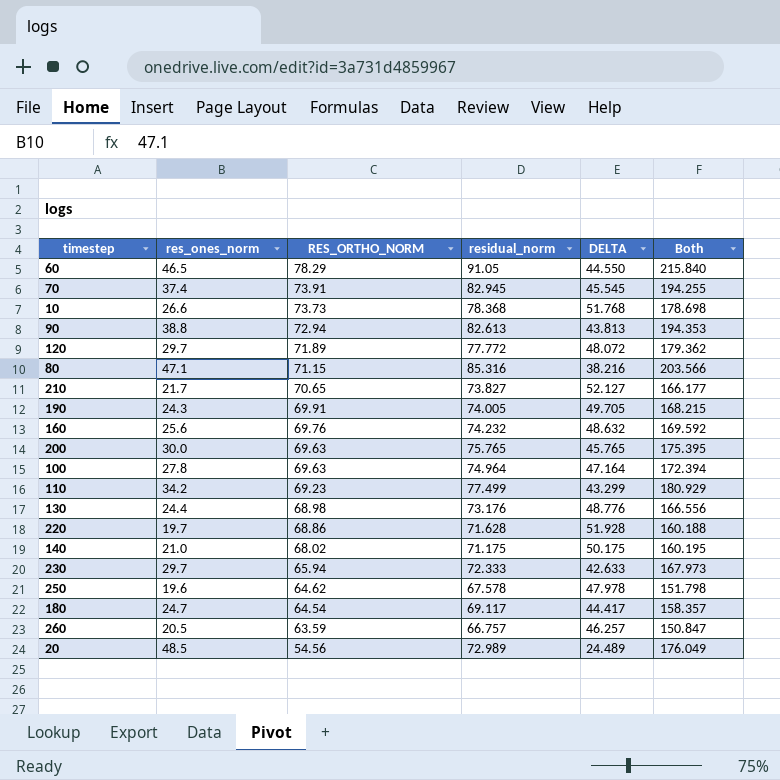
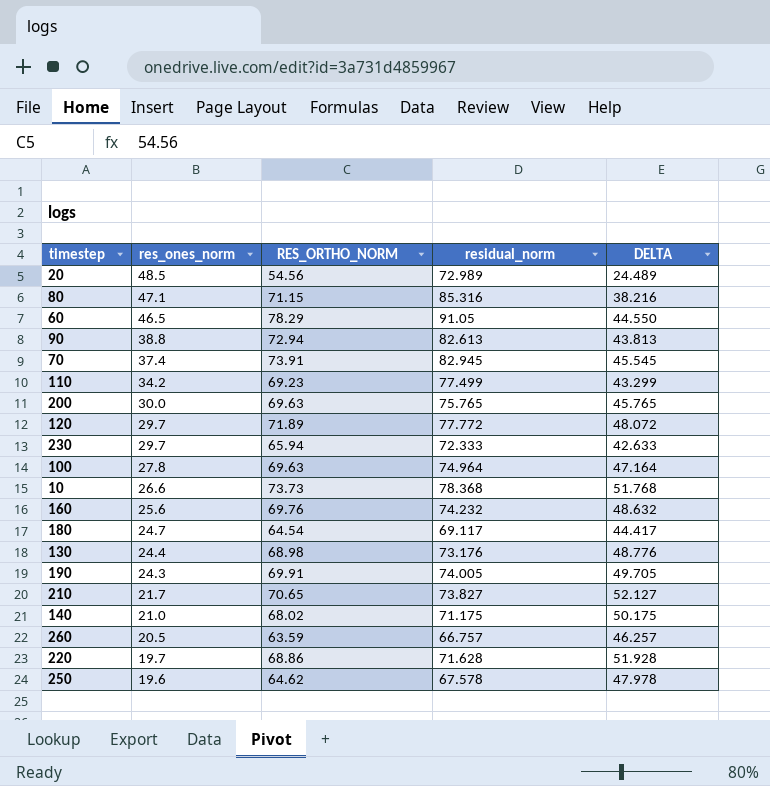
row order: RES_ORTHO_NORM descending -> res_ones_norm descending
column Both | formula: [res_ones_norm] + [RES_ORTHO_NORM] + [residual_norm] -> none

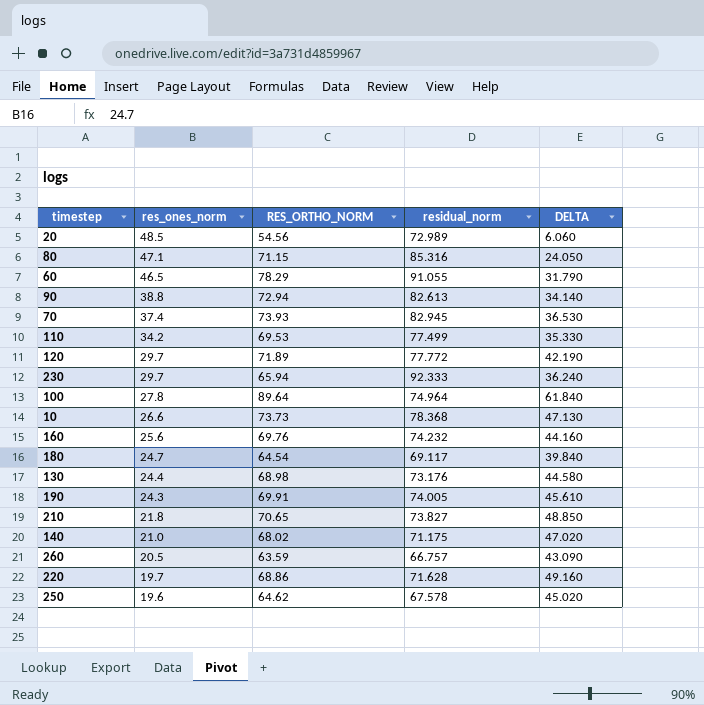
column DELTA | formula: [residual_norm] - [res_ones_norm] -> [RES_ORTHO_NORM] - [res_ones_norm]
row 200: 30.0 | 69.63 | 75.765 | 45.765 -> none
60 | residual_norm: 91.05 -> 91.055
70 | RES_ORTHO_NORM: 73.91 -> 73.93
110 | RES_ORTHO_NORM: 69.23 -> 69.53
230 | residual_norm: 72.333 -> 92.333
100 | RES_ORTHO_NORM: 69.63 -> 89.64
210 | res_ones_norm: 21.7 -> 21.8

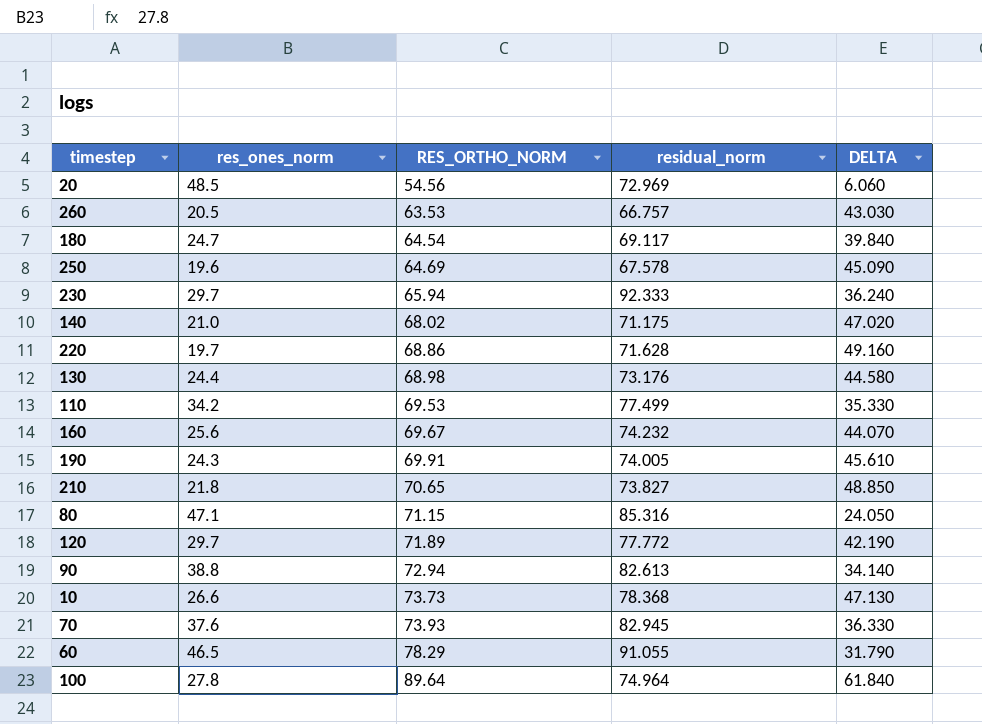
row order: res_ones_norm descending -> RES_ORTHO_NORM ascending
20 | residual_norm: 72.989 -> 72.969
260 | RES_ORTHO_NORM: 63.59 -> 63.53
260 | DELTA: 43.090 -> 43.030
250 | RES_ORTHO_NORM: 64.62 -> 64.69
250 | DELTA: 45.020 -> 45.090
160 | RES_ORTHO_NORM: 69.76 -> 69.67
160 | DELTA: 44.160 -> 44.070
70 | res_ones_norm: 37.4 -> 37.6
70 | DELTA: 36.530 -> 36.330

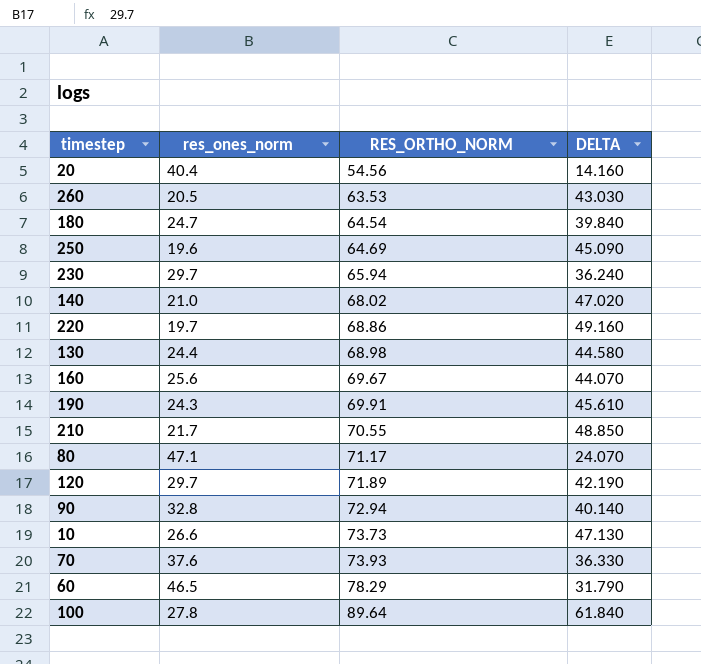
column residual_norm | position: 4 -> none
row 110: 34.2 | 69.53 | 77.499 | 35.330 -> none
20 | res_ones_norm: 48.5 -> 40.4
20 | DELTA: 6.060 -> 14.160
210 | res_ones_norm: 21.8 -> 21.7
210 | RES_ORTHO_NORM: 70.65 -> 70.55
80 | RES_ORTHO_NORM: 71.15 -> 71.17
80 | DELTA: 24.050 -> 24.070
90 | res_ones_norm: 38.8 -> 32.8
90 | DELTA: 34.140 -> 40.140

